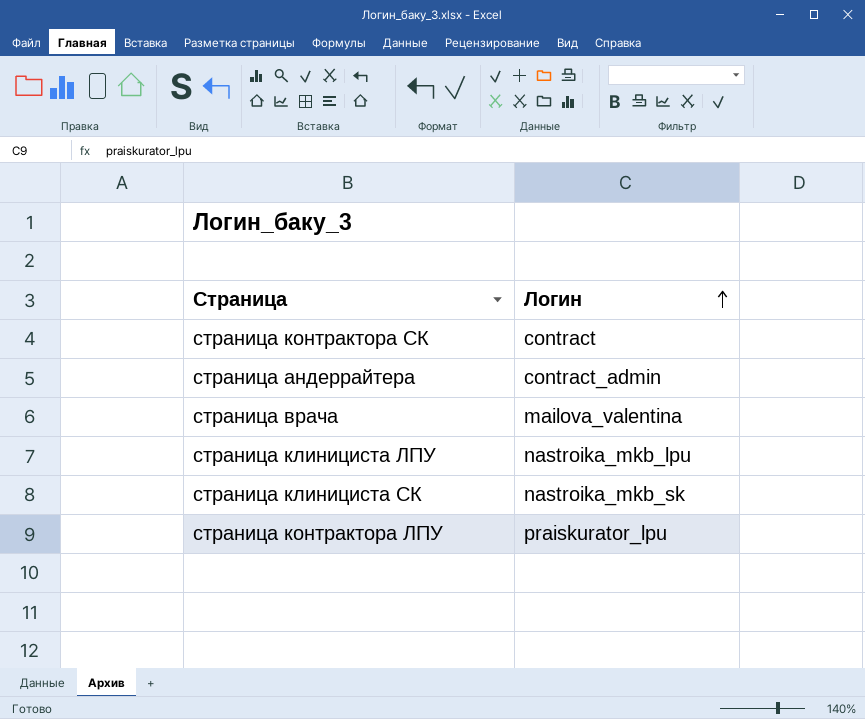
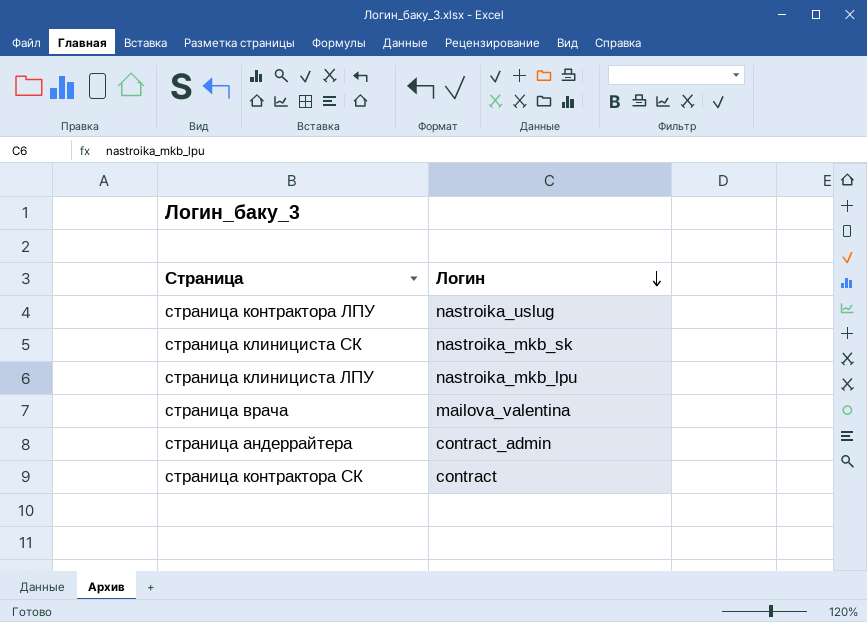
row order: Логин ascending -> Логин descending
страница контрактора ЛПУ | Логин: praiskurator_lpu -> nastroika_uslug

